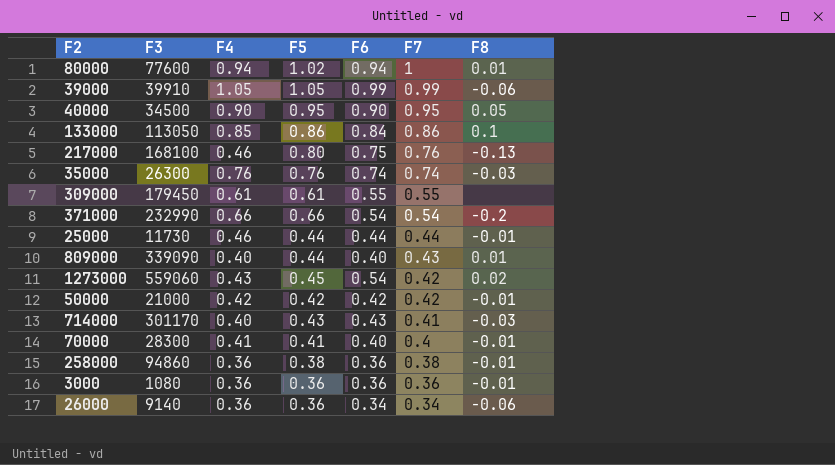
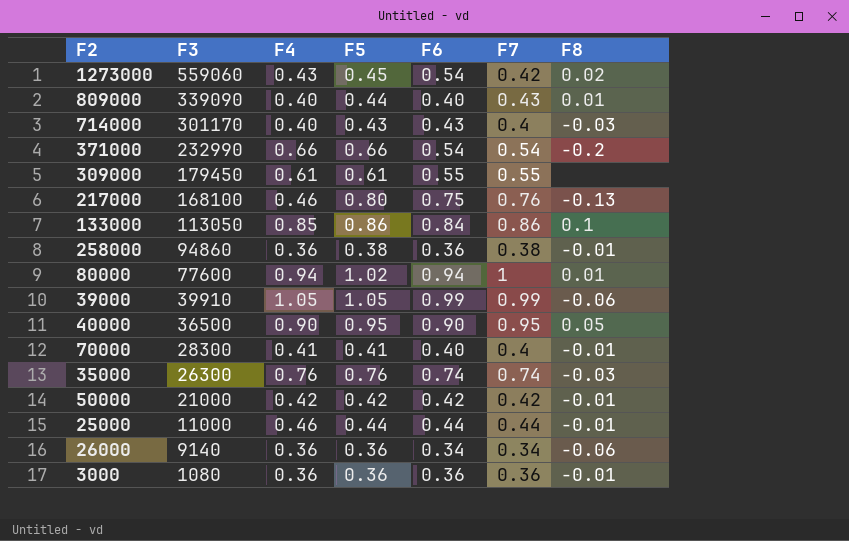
row order: F7 descending -> F3 descending
714000 | F7: 0.41 -> 0.4
40000 | F3: 34500 -> 36500
25000 | F3: 11730 -> 11000

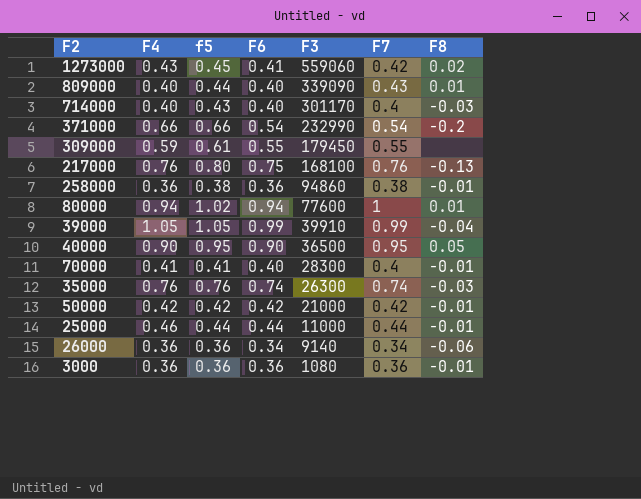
column name: F5 -> f5
column F3 | position: 2 -> 5
row 133000: 113050 | 0.85 | 0.86 | 0.84 | 0.86 | 0.1 -> none
1273000 | F6: 0.54 -> 0.41
714000 | F6: 0.43 -> 0.40
309000 | F4: 0.61 -> 0.59
217000 | F4: 0.46 -> 0.76
39000 | F8: -0.06 -> -0.04

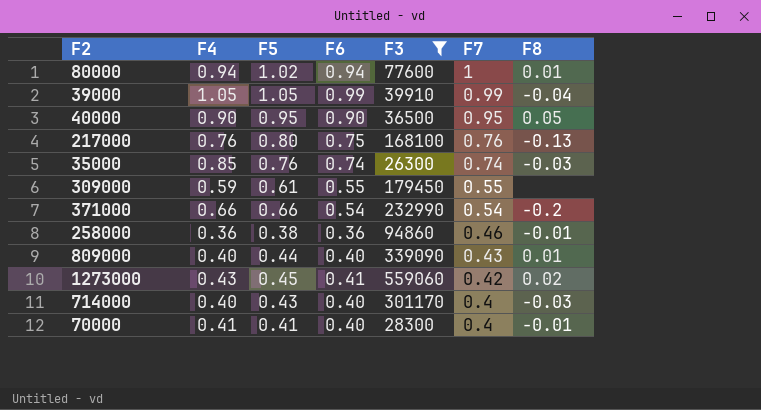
filter: none -> F3 >= 26300
row order: F3 descending -> F7 descending
column name: f5 -> F5
35000 | F4: 0.76 -> 0.85
258000 | F7: 0.38 -> 0.46

